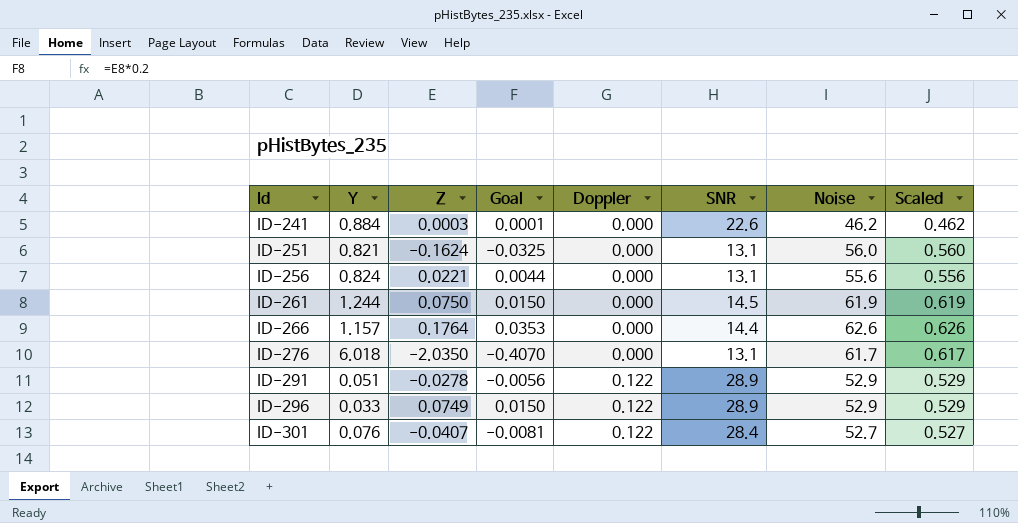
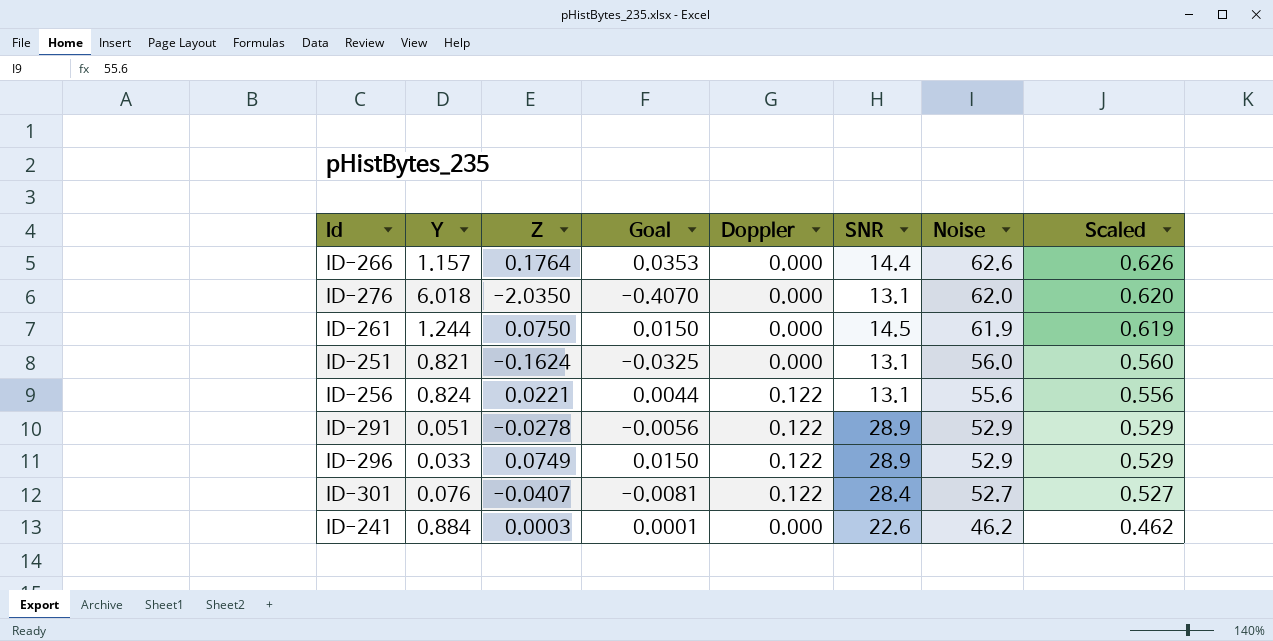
row order: Id ascending -> Noise descending
ID-276 | Noise: 61.7 -> 62.0
ID-276 | Scaled: 0.617 -> 0.620
ID-256 | Doppler: 0.000 -> 0.122

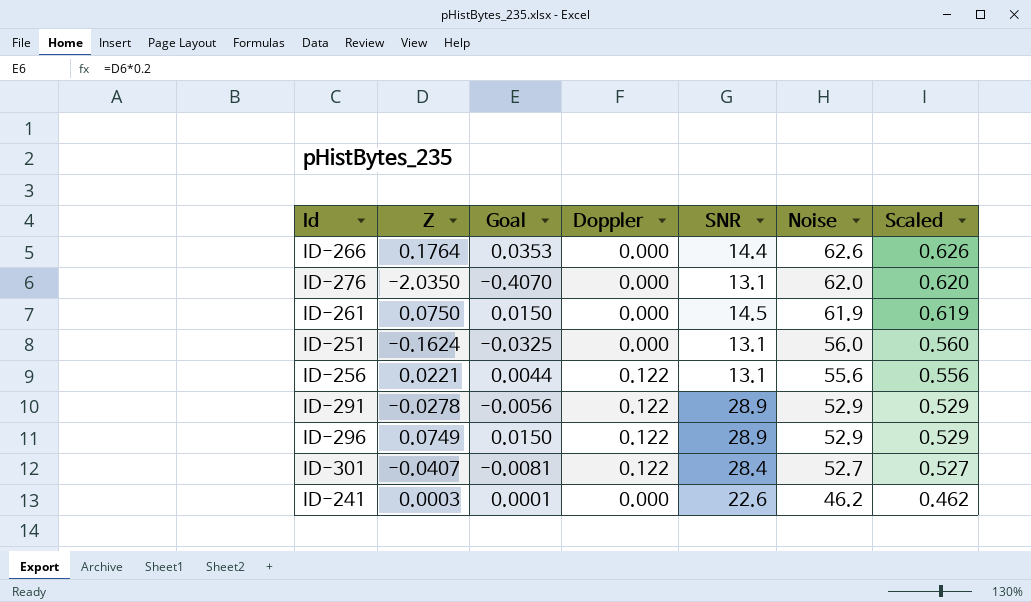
column Y | position: 2 -> none

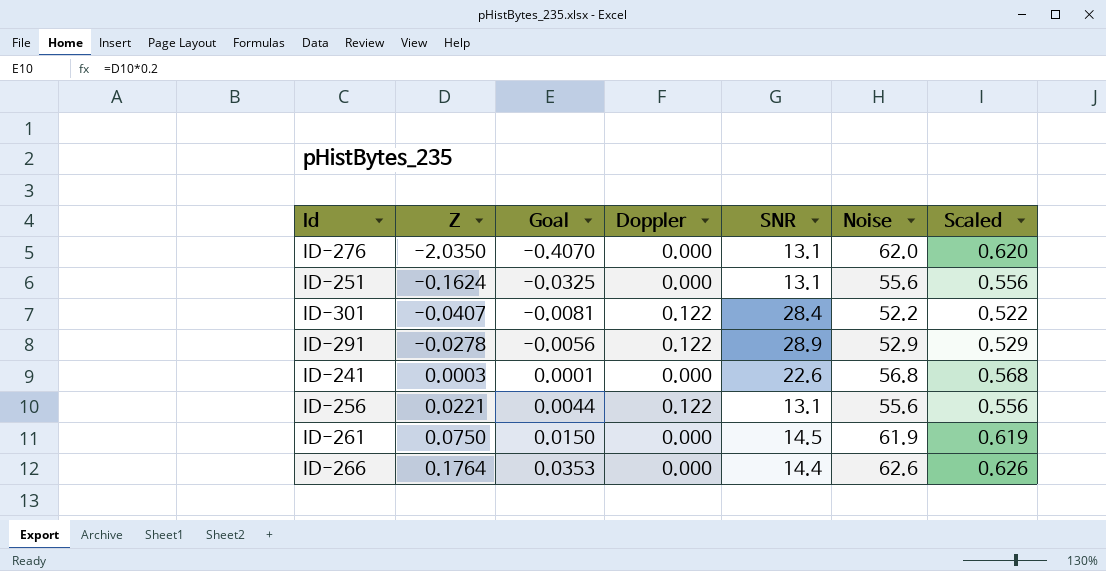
row order: Noise descending -> Z ascending
row ID-296: 0.0749 | 0.0150 | 0.122 | 28.9 | 52.9 | 0.529 -> none
ID-251 | Noise: 56.0 -> 55.6
ID-251 | Scaled: 0.560 -> 0.556
ID-301 | Noise: 52.7 -> 52.2
ID-301 | Scaled: 0.527 -> 0.522
ID-241 | Noise: 46.2 -> 56.8
ID-241 | Scaled: 0.462 -> 0.568

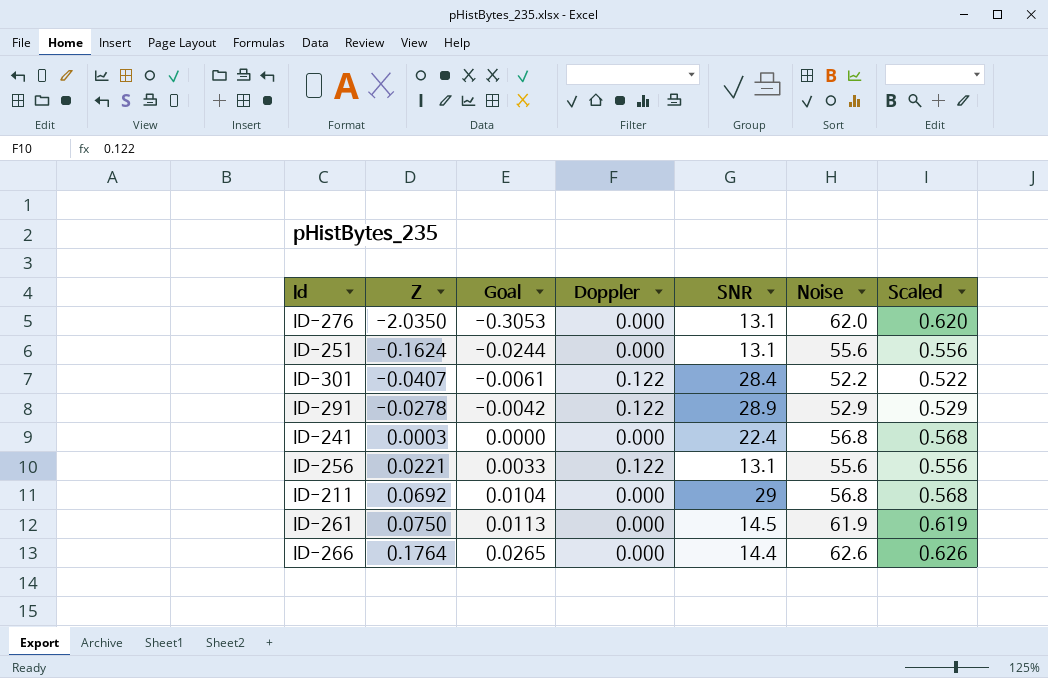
column Goal | formula: [Z] * 0.2 -> [Z] * 0.15
ID-241 | SNR: 22.6 -> 22.4
row ID-211: none -> 0.0692 | 0.0104 | 0.000 | 29 | 56.8 | 0.568

